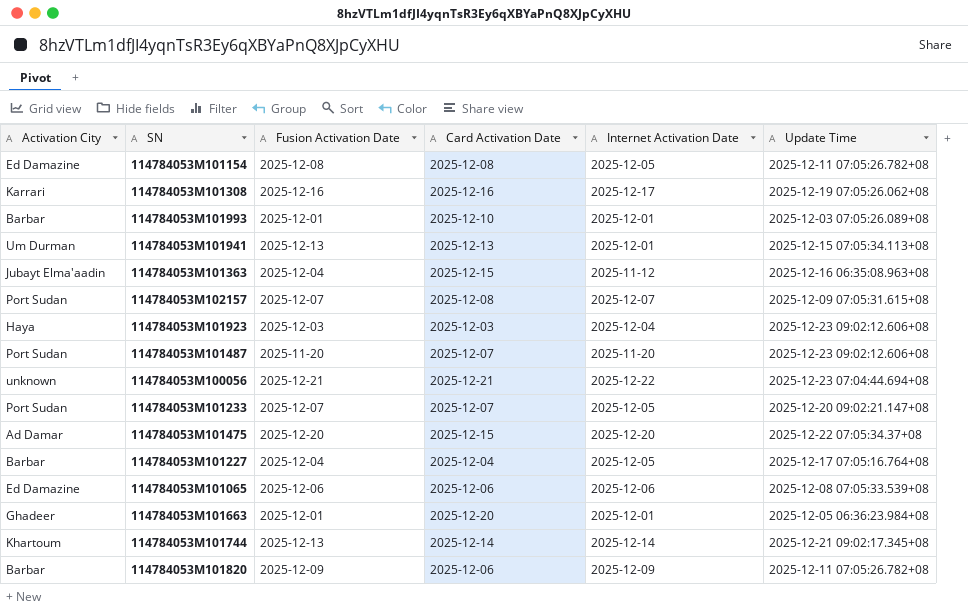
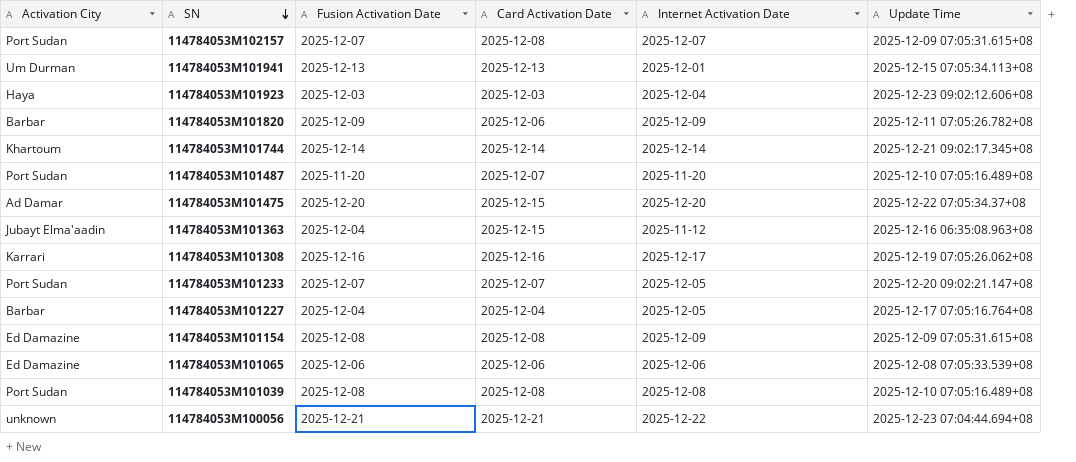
row order: none -> SN descending
row 114784053M101993: Barbar | 2025-12-01 | 2025-12-10 | 2025-12-01 | 2025-12-03 07:05:26.089+08 -> none
row 114784053M101663: Ghadeer | 2025-12-01 | 2025-12-20 | 2025-12-01 | 2025-12-05 06:36:23.984+08 -> none
114784053M101744 | Fusion Activation Date: 2025-12-13 -> 2025-12-14
114784053M101487 | Update Time: 2025-12-23 09:02:12.606+08 -> 2025-12-10 07:05:16.489+08
114784053M101154 | Internet Activation Date: 2025-12-05 -> 2025-12-09
114784053M101154 | Update Time: 2025-12-11 07:05:26.782+08 -> 2025-12-09 07:05:31.615+08
row 114784053M101039: none -> Port Sudan | 2025-12-08 | 2025-12-08 | 2025-12-08 | 2025-12-10 07:05:16.489+08

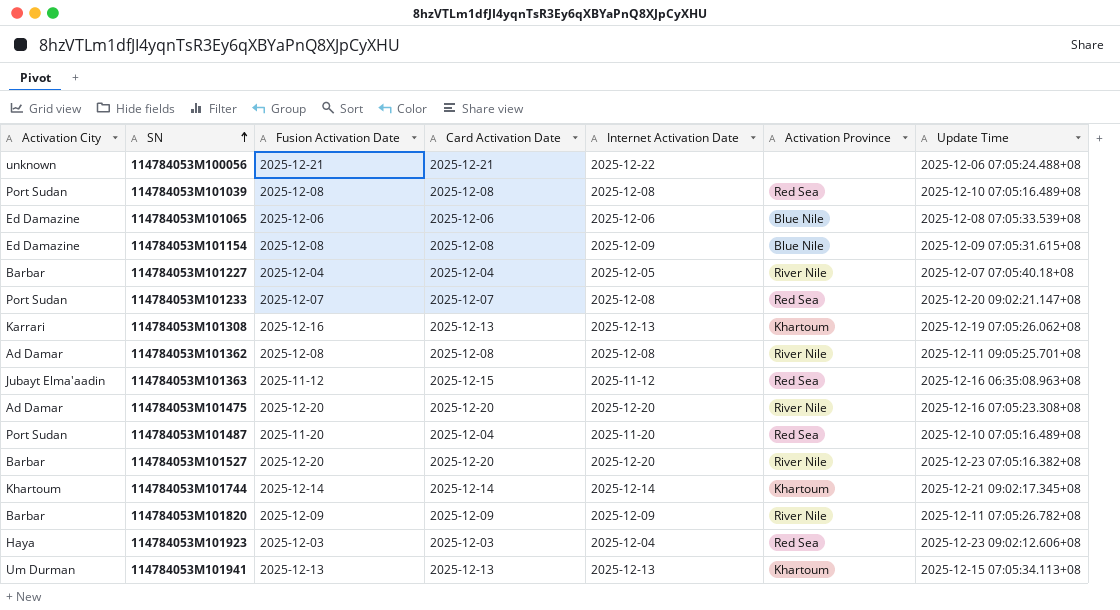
row order: SN descending -> SN ascending
column Activation Province | position: none -> 6
row 114784053M102157: Port Sudan | 2025-12-07 | 2025-12-08 | 2025-12-07 | 2025-12-09 07:05:31.615+08 -> none
114784053M100056 | Update Time: 2025-12-23 07:04:44.694+08 -> 2025-12-06 07:05:24.488+08
114784053M101227 | Update Time: 2025-12-17 07:05:16.764+08 -> 2025-12-07 07:05:40.18+08
114784053M101233 | Internet Activation Date: 2025-12-05 -> 2025-12-08
114784053M101308 | Card Activation Date: 2025-12-16 -> 2025-12-13
114784053M101308 | Internet Activation Date: 2025-12-17 -> 2025-12-13
row 114784053M101362: none -> Ad Damar | 2025-12-08 | 2025-12-08 | 2025-12-08 | River Nile | 2025-12-11 09:05:25.701+08
114784053M101363 | Fusion Activation Date: 2025-12-04 -> 2025-11-12
114784053M101475 | Card Activation Date: 2025-12-15 -> 2025-12-20
114784053M101475 | Update Time: 2025-12-22 07:05:34.37+08 -> 2025-12-16 07:05:23.308+08
114784053M101487 | Card Activation Date: 2025-12-07 -> 2025-12-04
row 114784053M101527: none -> Barbar | 2025-12-20 | 2025-12-20 | 2025-12-20 | River Nile | 2025-12-23 07:05:16.382+08
114784053M101820 | Card Activation Date: 2025-12-06 -> 2025-12-09
114784053M101941 | Internet Activation Date: 2025-12-01 -> 2025-12-13

